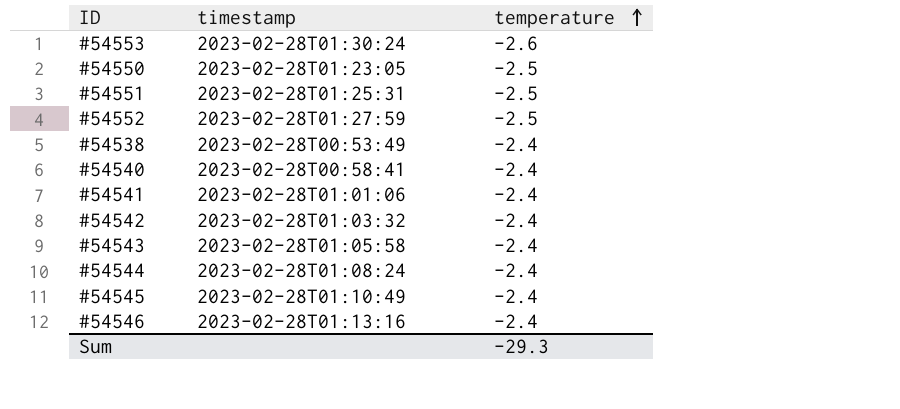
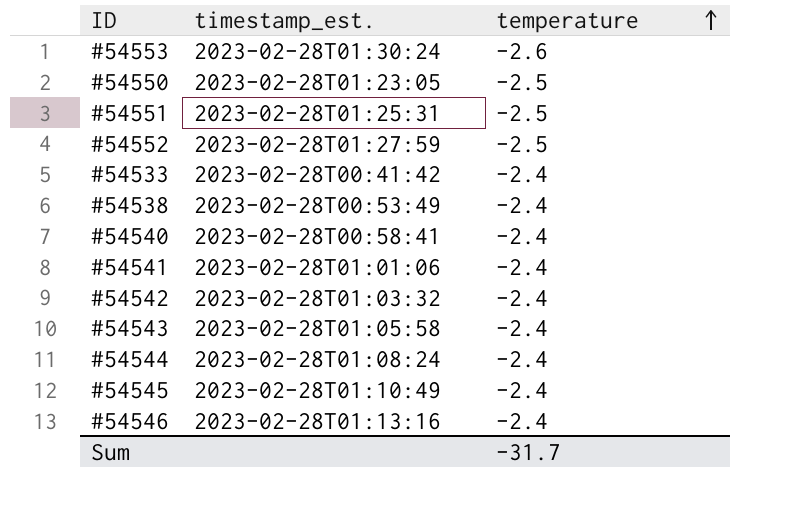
column name: timestamp -> timestamp_est.
row #54533: none -> 2023-02-28T00:41:42 | -2.4
Sum | temperature: -29.3 -> -31.7

